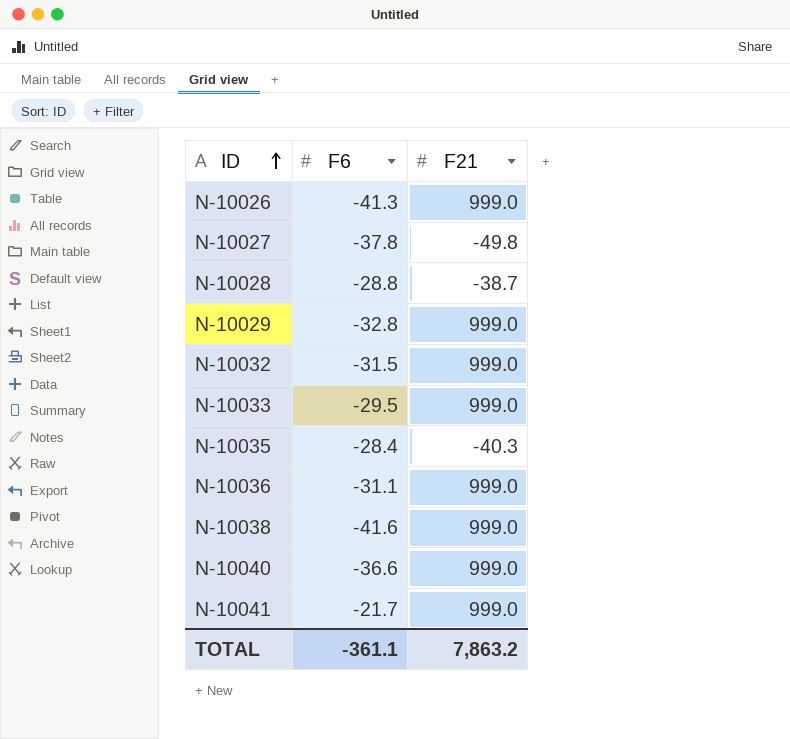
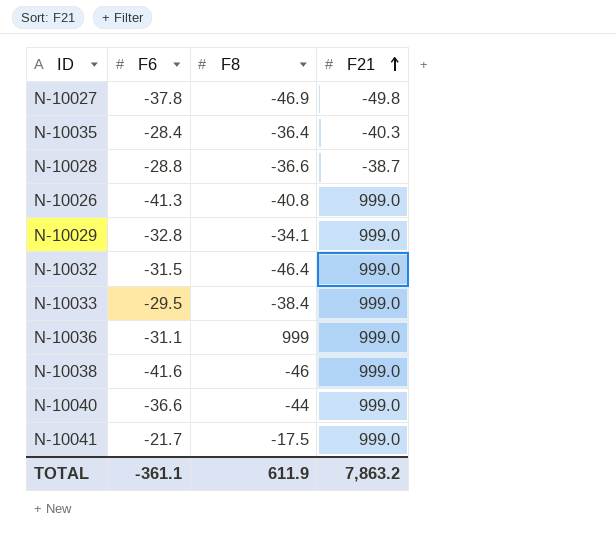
row order: ID ascending -> F21 ascending
column F8 | position: none -> 3

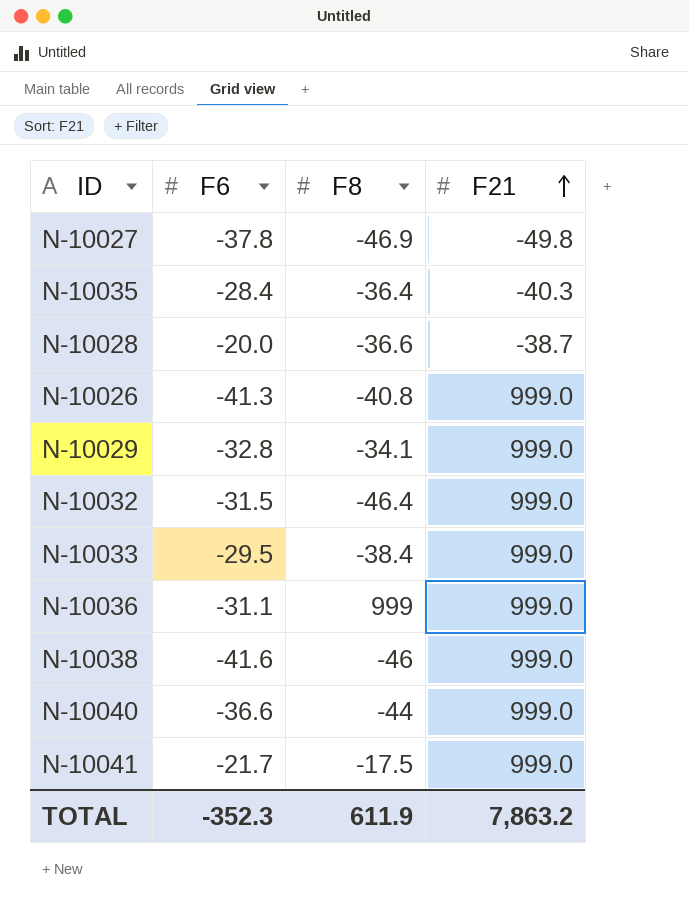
N-10028 | F6: -28.8 -> -20.0
TOTAL | F6: -361.1 -> -352.3

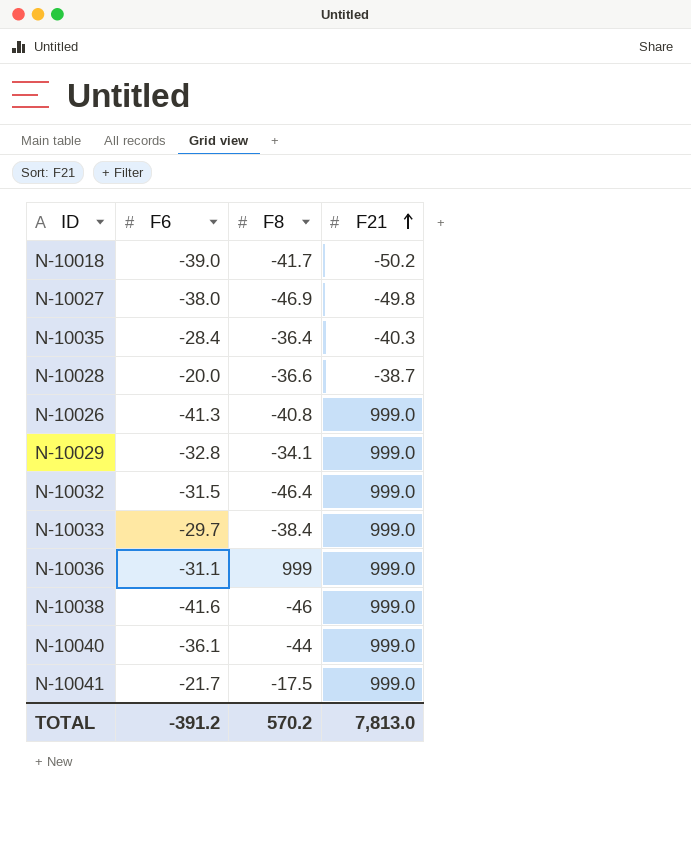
row N-10018: none -> -39.0 | -41.7 | -50.2
N-10027 | F6: -37.8 -> -38.0
N-10033 | F6: -29.5 -> -29.7
N-10040 | F6: -36.6 -> -36.1
TOTAL | F6: -352.3 -> -391.2
TOTAL | F8: 611.9 -> 570.2
TOTAL | F21: 7,863.2 -> 7,813.0

